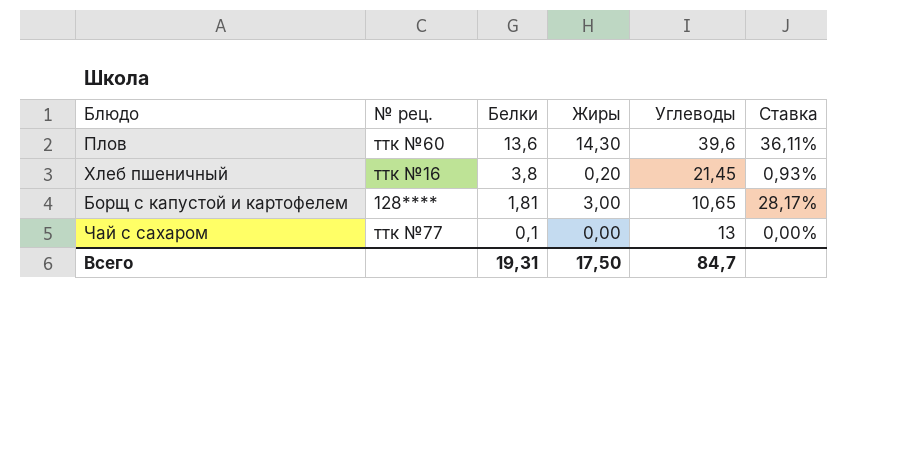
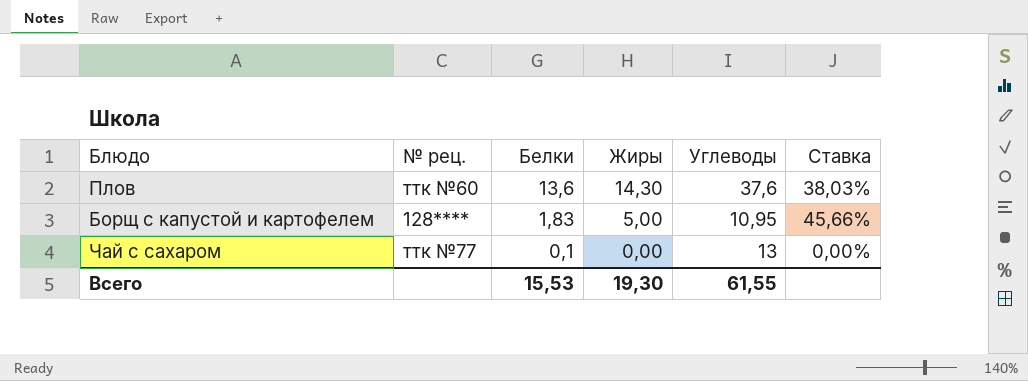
row Хлеб пшеничный: ттк №16 | 3,8 | 0,20 | 21,45 | 0,93% -> none
Плов | Углеводы: 39,6 -> 37,6
Плов | Ставка: 36,11% -> 38,03%
Борщ с капустой и картофелем | Белки: 1,81 -> 1,83
Борщ с капустой и картофелем | Жиры: 3,00 -> 5,00
Борщ с капустой и картофелем | Углеводы: 10,65 -> 10,95
Борщ с капустой и картофелем | Ставка: 28,17% -> 45,66%
Всего | Белки: 19,31 -> 15,53
Всего | Жиры: 17,50 -> 19,30
Всего | Углеводы: 84,7 -> 61,55

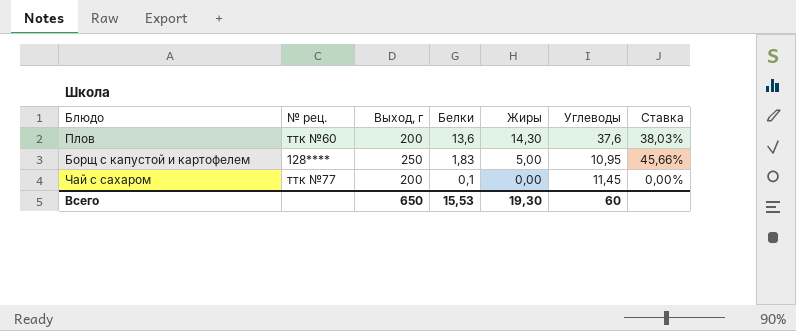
column Выход, г | position: none -> 3
Чай с сахаром | Углеводы: 13 -> 11,45
Всего | Углеводы: 61,55 -> 60

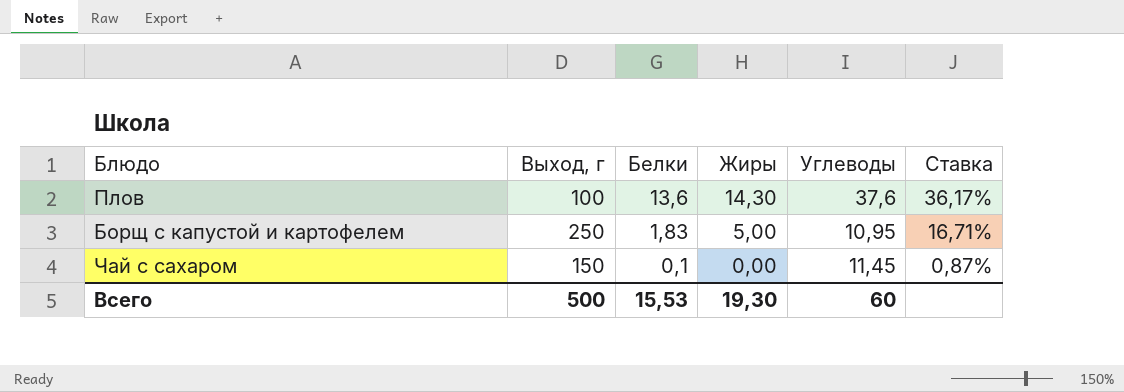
column № рец. | position: 2 -> none
column Ставка | formula: [Жиры] / [Углеводы] -> [Белки] / [Углеводы]
Плов | Выход, г: 200 -> 100
Чай с сахаром | Выход, г: 200 -> 150
Всего | Выход, г: 650 -> 500

